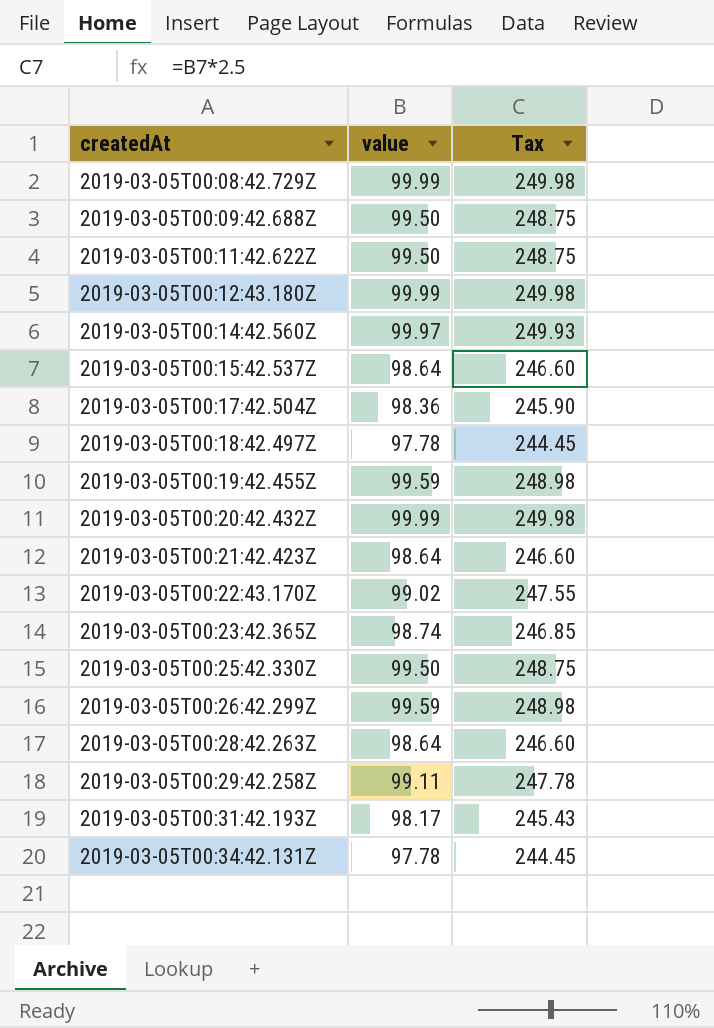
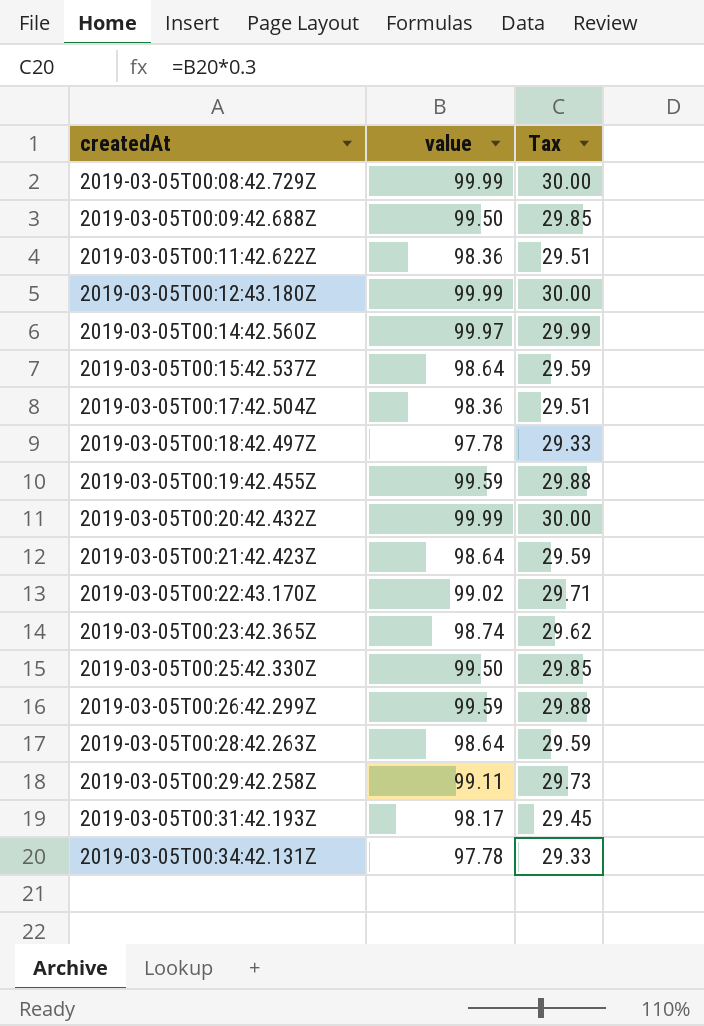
column Tax | formula: [value] * 2.5 -> [value] * 0.3
2019-03-05T00:11:42.622Z | value: 99.50 -> 98.36

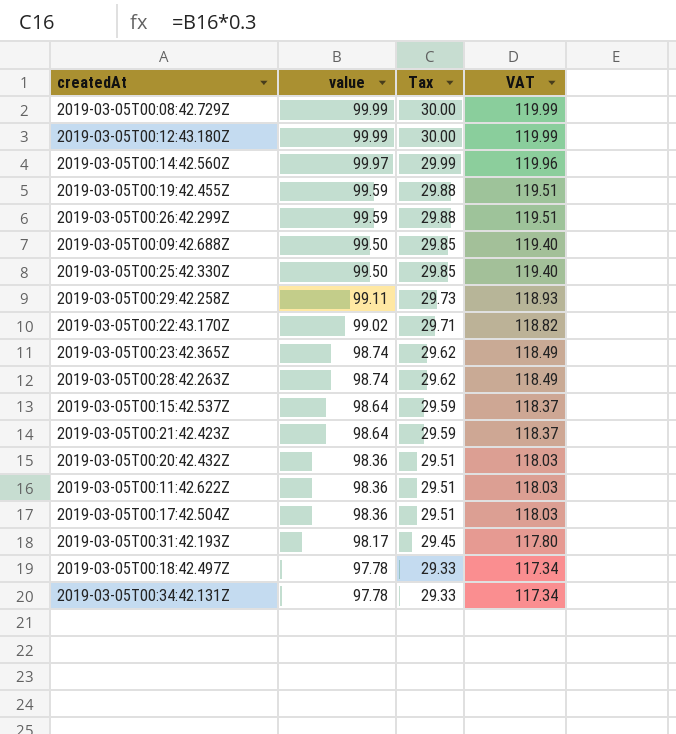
row order: createdAt ascending -> value descending
column VAT | formula: none -> [value] * 1.2
2019-03-05T00:28:42.263Z | value: 98.64 -> 98.74
2019-03-05T00:28:42.263Z | Tax: 29.59 -> 29.62
2019-03-05T00:20:42.432Z | value: 99.99 -> 98.36
2019-03-05T00:20:42.432Z | Tax: 30.00 -> 29.51

